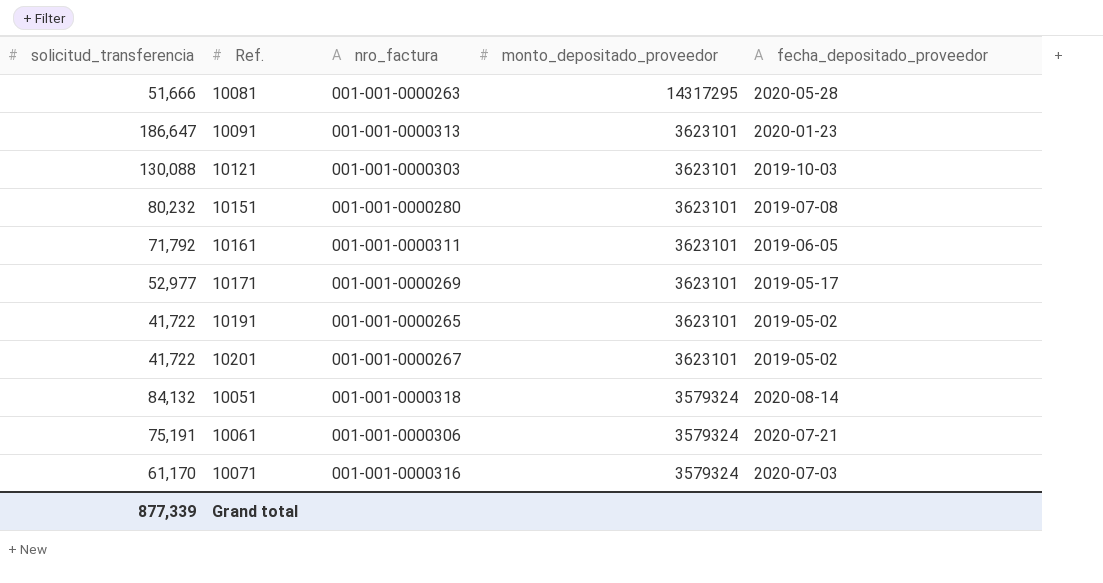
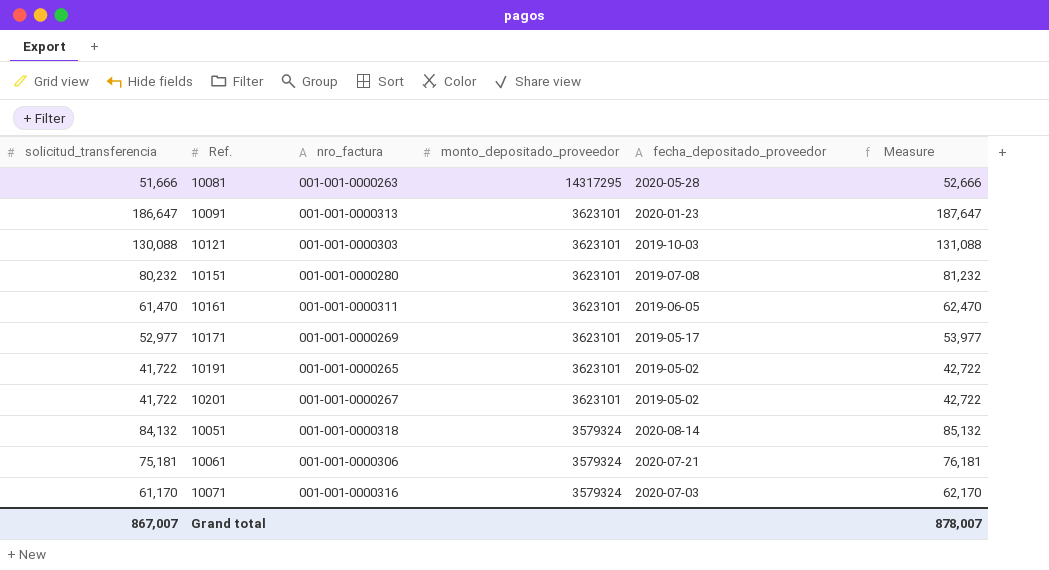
column Measure | formula: none -> [solicitud_transferencia] + 1000
10161 | solicitud_transferencia: 71,792 -> 61,470
10061 | solicitud_transferencia: 75,191 -> 75,181
Grand total | solicitud_transferencia: 877,339 -> 867,007

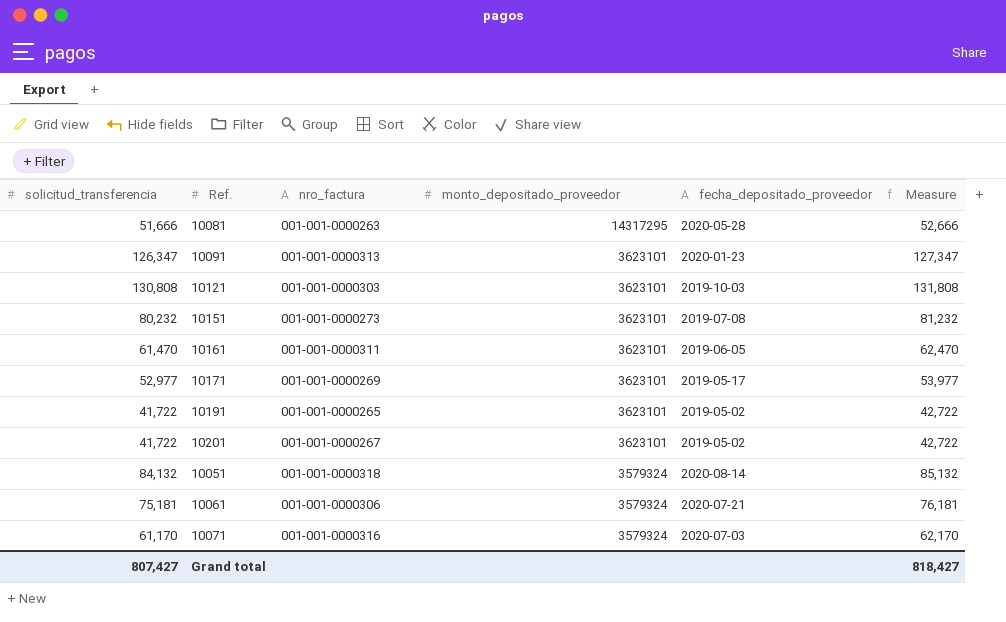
10091 | solicitud_transferencia: 186,647 -> 126,347
10091 | Measure: 187,647 -> 127,347
10121 | solicitud_transferencia: 130,088 -> 130,808
10121 | Measure: 131,088 -> 131,808
10151 | nro_factura: 001-001-0000280 -> 001-001-0000273
Grand total | solicitud_transferencia: 867,007 -> 807,427
Grand total | Measure: 878,007 -> 818,427

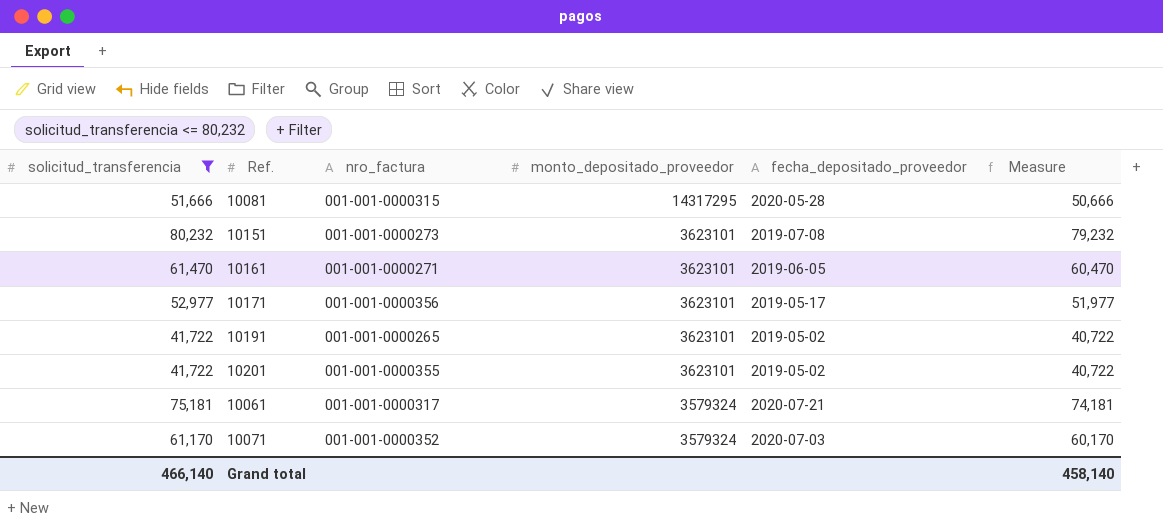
filter: none -> solicitud_transferencia <= 80,232
column Measure | formula: [solicitud_transferencia] + 1000 -> [solicitud_transferencia] - 1000
10081 | nro_factura: 001-001-0000263 -> 001-001-0000315
10161 | nro_factura: 001-001-0000311 -> 001-001-0000271
10171 | nro_factura: 001-001-0000269 -> 001-001-0000356
10201 | nro_factura: 001-001-0000267 -> 001-001-0000355
10061 | nro_factura: 001-001-0000306 -> 001-001-0000317
10071 | nro_factura: 001-001-0000316 -> 001-001-0000352
Grand total | solicitud_transferencia: 807,427 -> 466,140
Grand total | Measure: 818,427 -> 458,140

